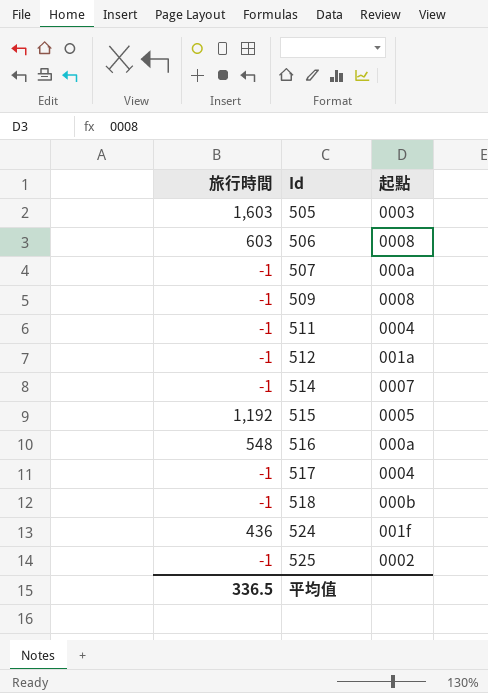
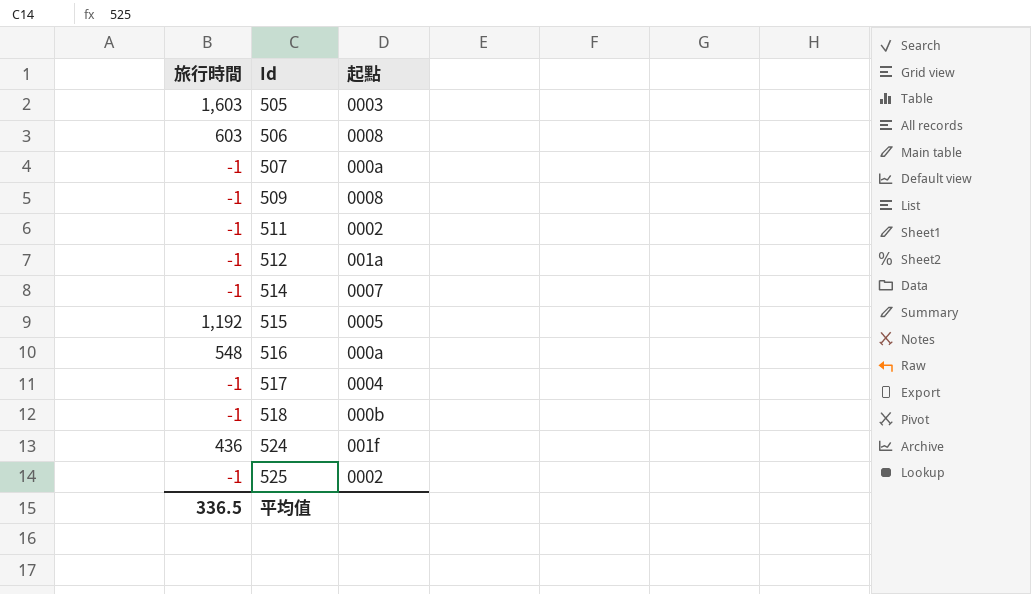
511 | 起點: 0004 -> 0002

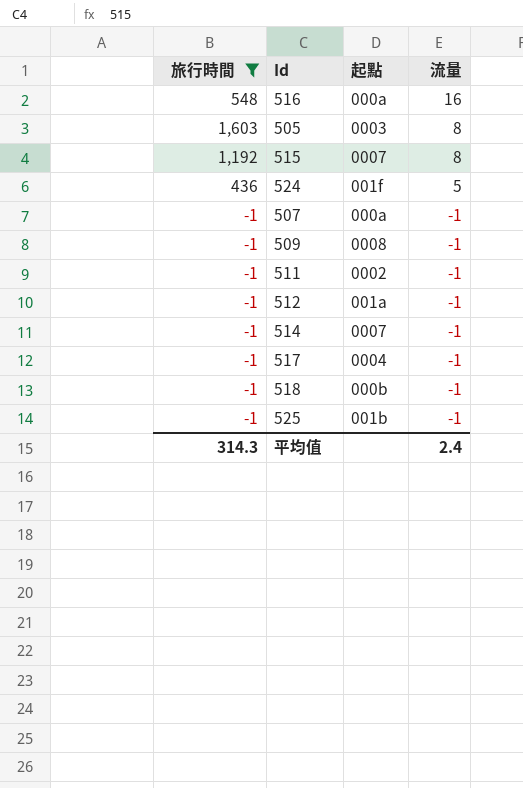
filter: none -> 旅行時間 != 603
row order: Id ascending -> 流量 descending
column 流量 | position: none -> 4
515 | 起點: 0005 -> 0007
525 | 起點: 0002 -> 001b
平均值 | 旅行時間: 336.5 -> 314.3

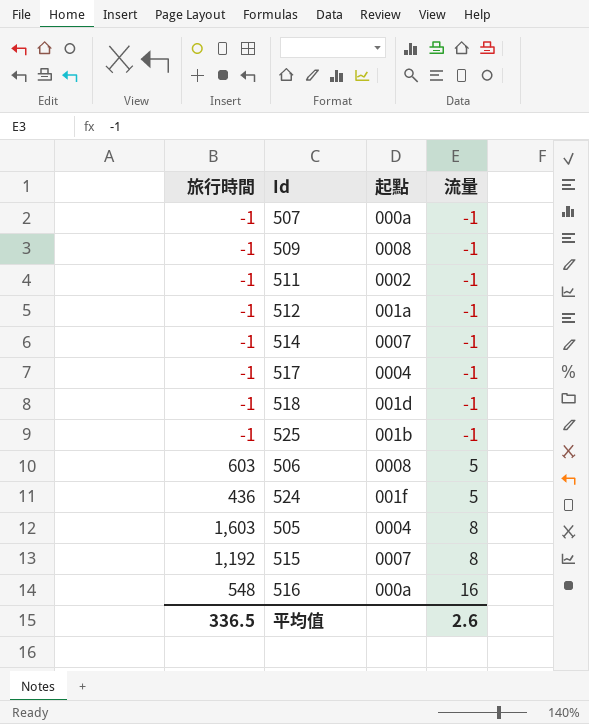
filter: 旅行時間 != 603 -> none
row order: 流量 descending -> 流量 ascending
518 | 起點: 000b -> 001d
505 | 起點: 0003 -> 0004
平均值 | 旅行時間: 314.3 -> 336.5
平均值 | 流量: 2.4 -> 2.6

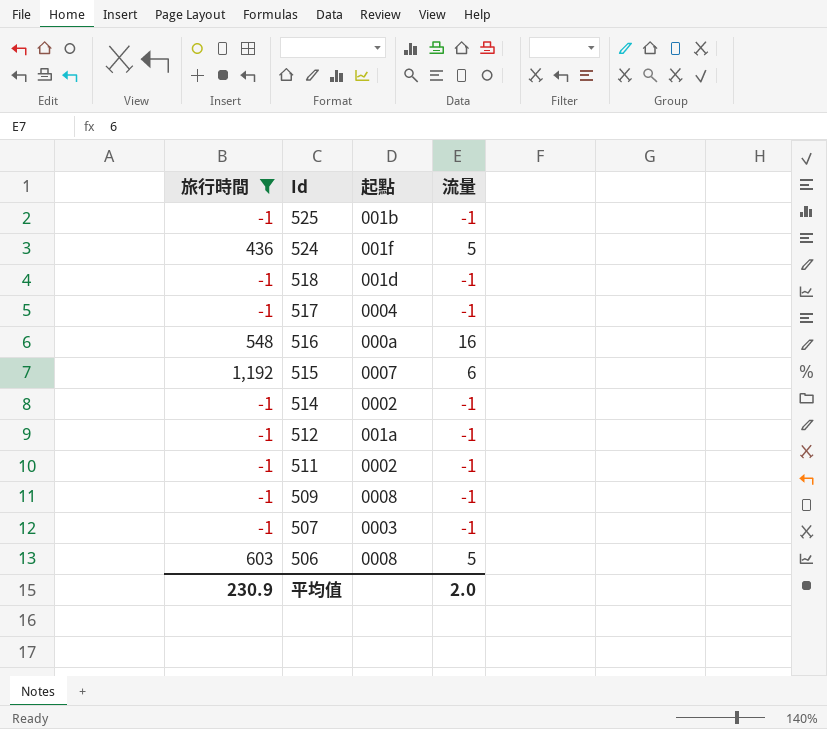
filter: none -> 旅行時間 != 1,603
row order: 流量 ascending -> Id descending
515 | 流量: 8 -> 6
514 | 起點: 0007 -> 0002
507 | 起點: 000a -> 0003
平均值 | 旅行時間: 336.5 -> 230.9
平均值 | 流量: 2.6 -> 2.0

